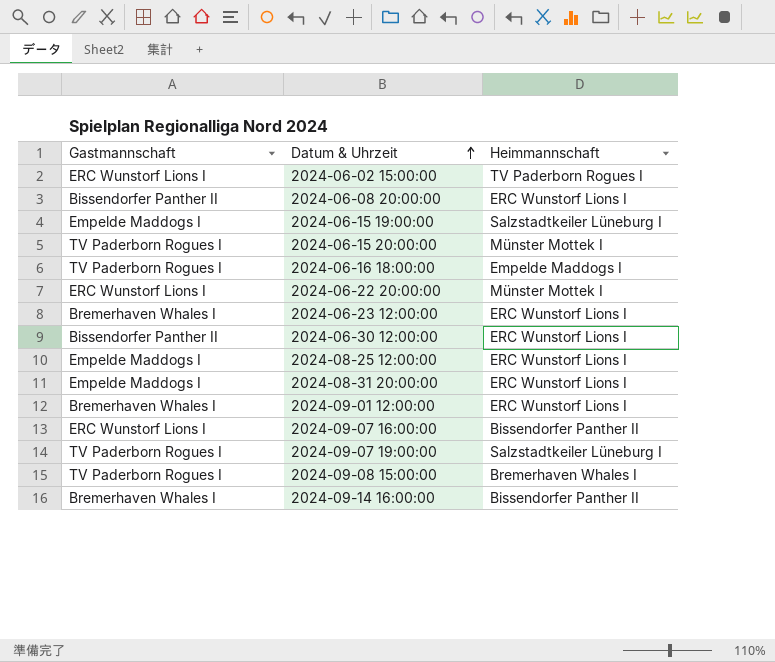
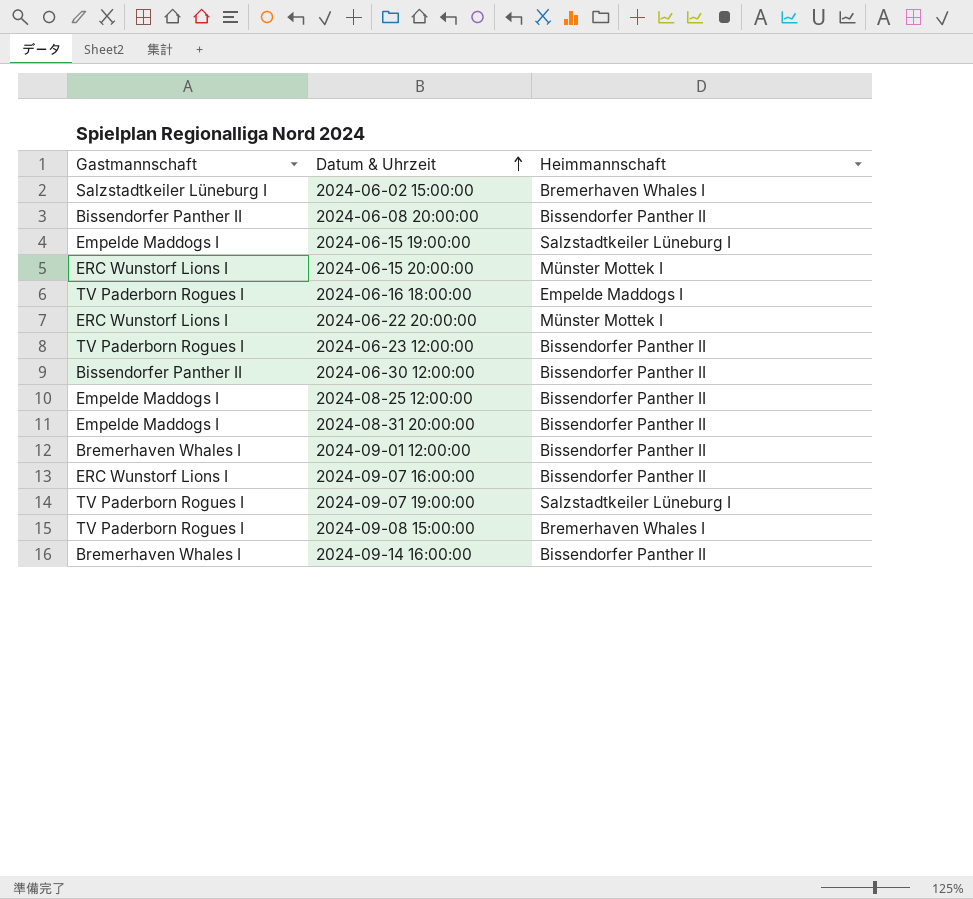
2024-06-02 15:00:00 | Gastmannschaft: ERC Wunstorf Lions I -> Salzstadtkeiler Lüneburg I
2024-06-02 15:00:00 | Heimmannschaft: TV Paderborn Rogues I -> Bremerhaven Whales I
2024-06-08 20:00:00 | Heimmannschaft: ERC Wunstorf Lions I -> Bissendorfer Panther II
2024-06-15 20:00:00 | Gastmannschaft: TV Paderborn Rogues I -> ERC Wunstorf Lions I
2024-06-23 12:00:00 | Gastmannschaft: Bremerhaven Whales I -> TV Paderborn Rogues I
2024-06-23 12:00:00 | Heimmannschaft: ERC Wunstorf Lions I -> Bissendorfer Panther II
2024-06-30 12:00:00 | Heimmannschaft: ERC Wunstorf Lions I -> Bissendorfer Panther II
2024-08-25 12:00:00 | Heimmannschaft: ERC Wunstorf Lions I -> Bissendorfer Panther II
2024-08-31 20:00:00 | Heimmannschaft: ERC Wunstorf Lions I -> Bissendorfer Panther II
2024-09-01 12:00:00 | Heimmannschaft: ERC Wunstorf Lions I -> Bissendorfer Panther II

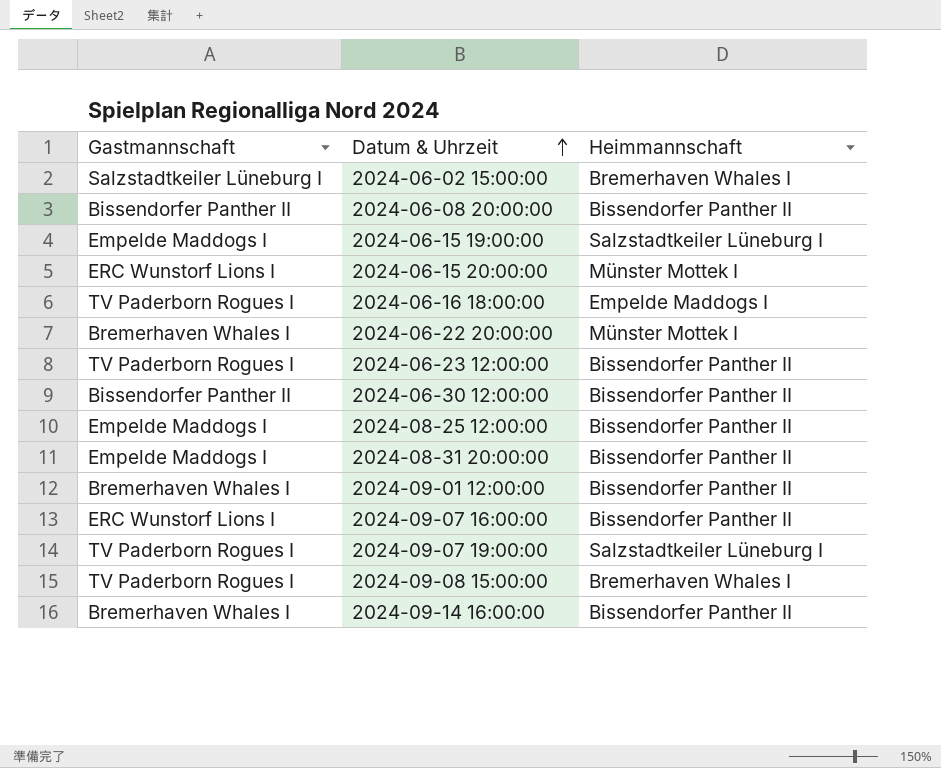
2024-06-22 20:00:00 | Gastmannschaft: ERC Wunstorf Lions I -> Bremerhaven Whales I

